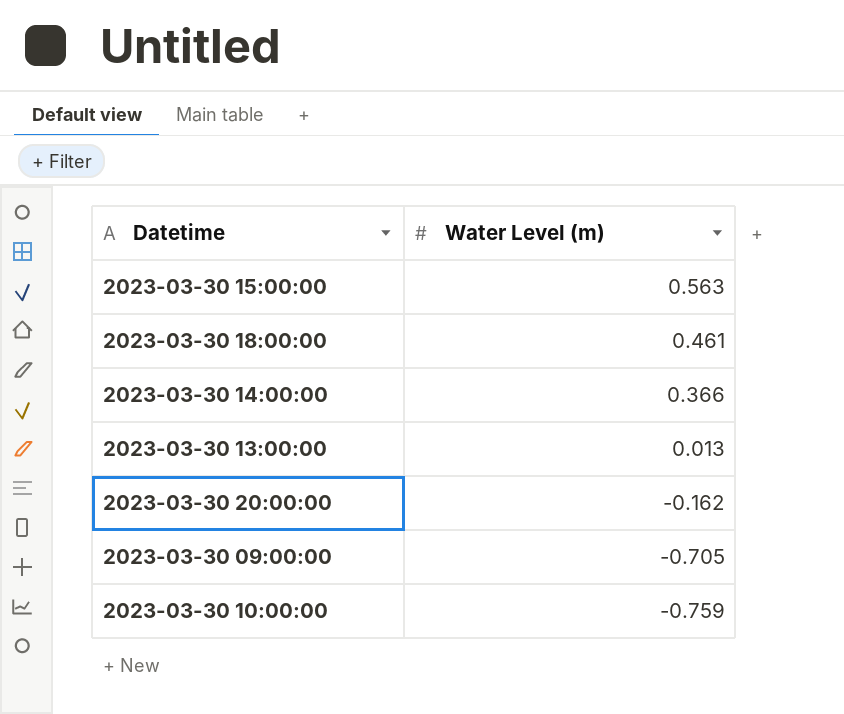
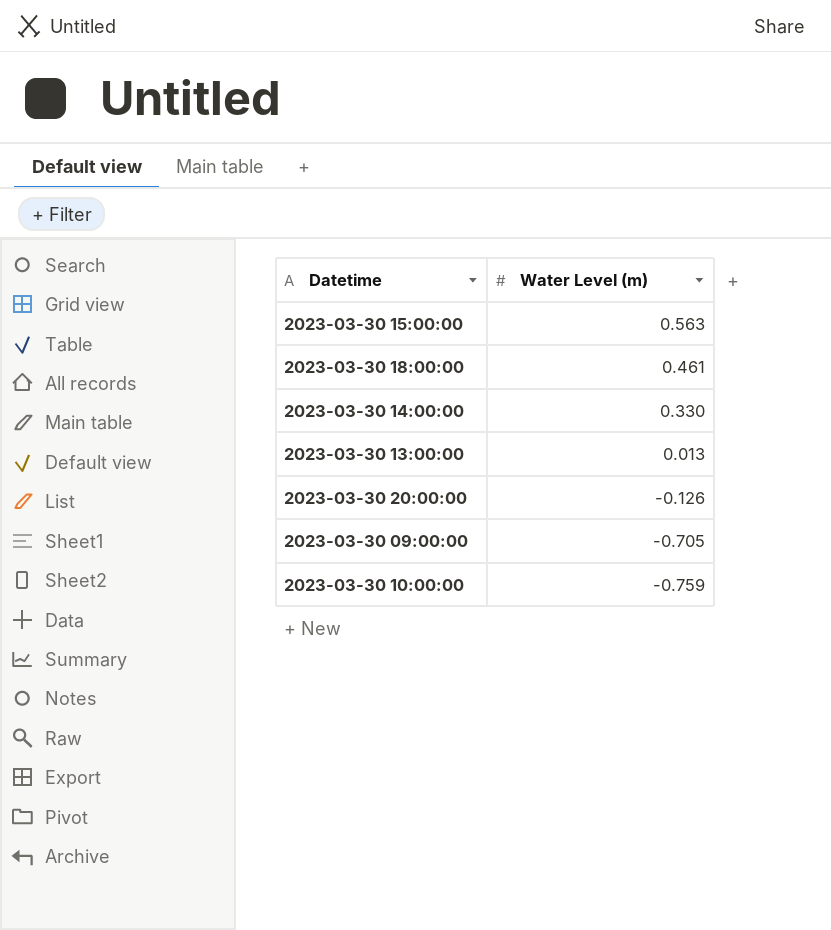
2023-03-30 14:00:00 | Water Level (m): 0.366 -> 0.330
2023-03-30 20:00:00 | Water Level (m): -0.162 -> -0.126

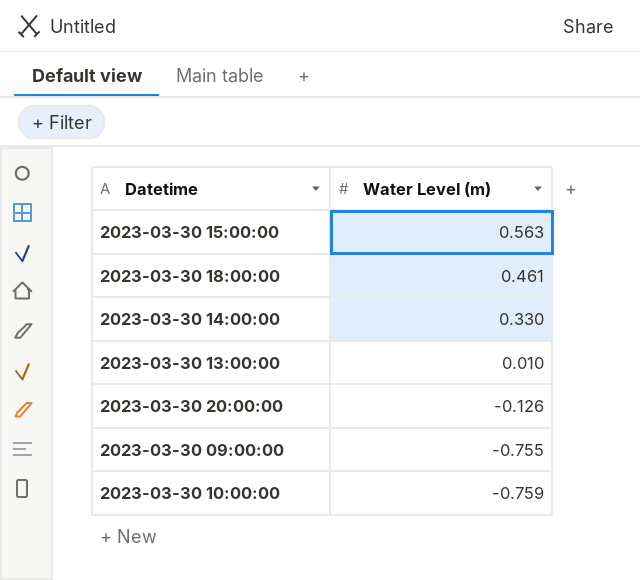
2023-03-30 13:00:00 | Water Level (m): 0.013 -> 0.010
2023-03-30 09:00:00 | Water Level (m): -0.705 -> -0.755

